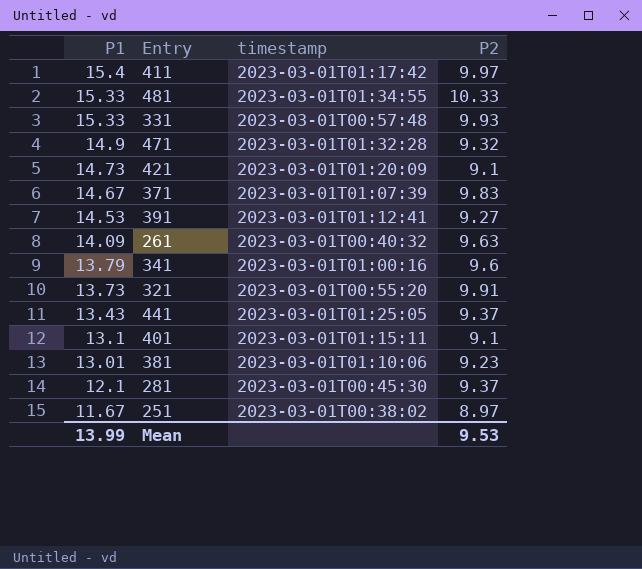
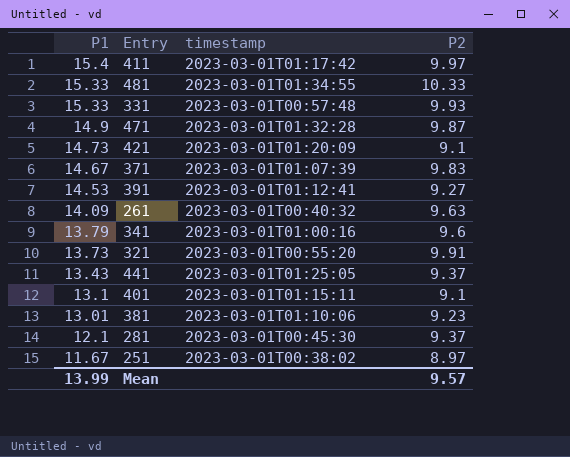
471 | P2: 9.32 -> 9.87
Mean | P2: 9.53 -> 9.57

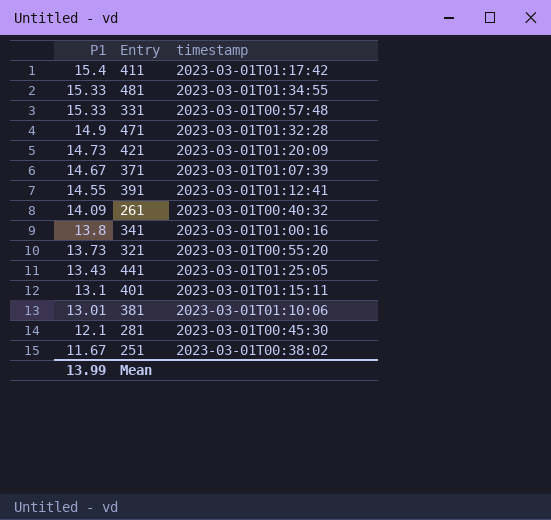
column P2 | position: 4 -> none
391 | P1: 14.53 -> 14.55
341 | P1: 13.79 -> 13.8

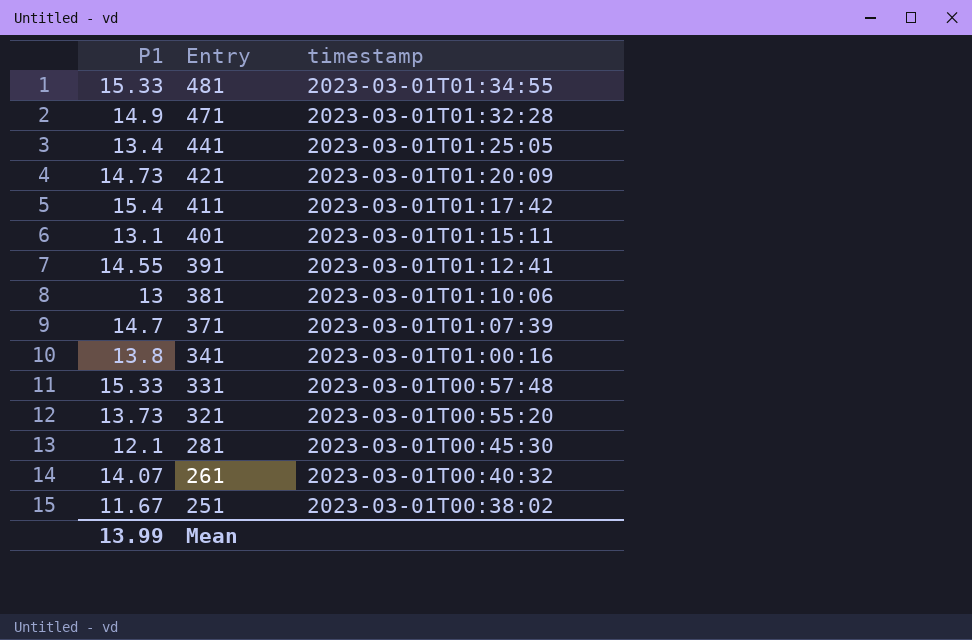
row order: P1 descending -> Entry descending
441 | P1: 13.43 -> 13.4
381 | P1: 13.01 -> 13
371 | P1: 14.67 -> 14.7
261 | P1: 14.09 -> 14.07

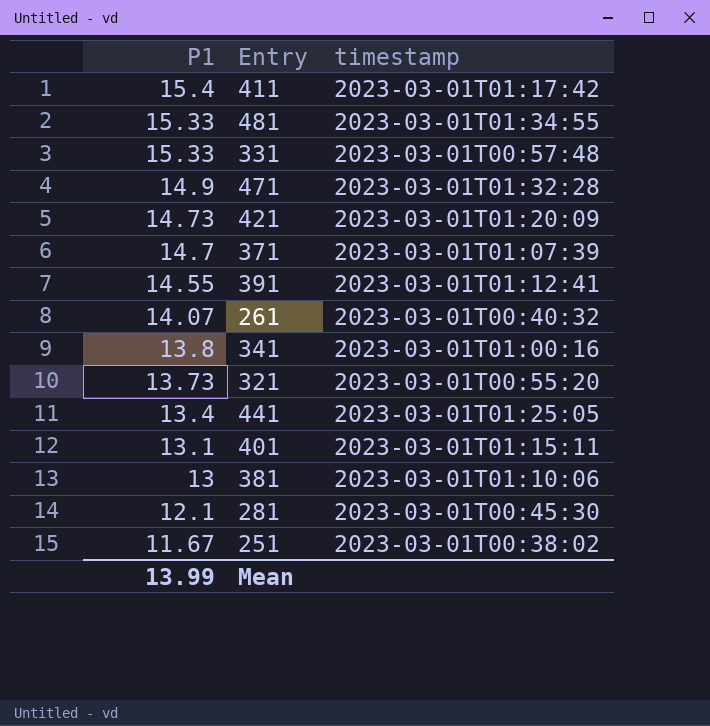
row order: Entry descending -> P1 descending

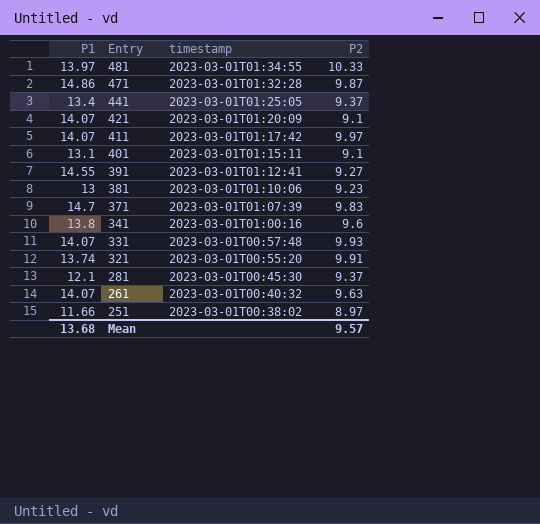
row order: P1 descending -> Entry descending
column P2 | position: none -> 4
481 | P1: 15.33 -> 13.97
471 | P1: 14.9 -> 14.86
421 | P1: 14.73 -> 14.07
411 | P1: 15.4 -> 14.07
331 | P1: 15.33 -> 14.07
321 | P1: 13.73 -> 13.74
251 | P1: 11.67 -> 11.66
Mean | P1: 13.99 -> 13.68

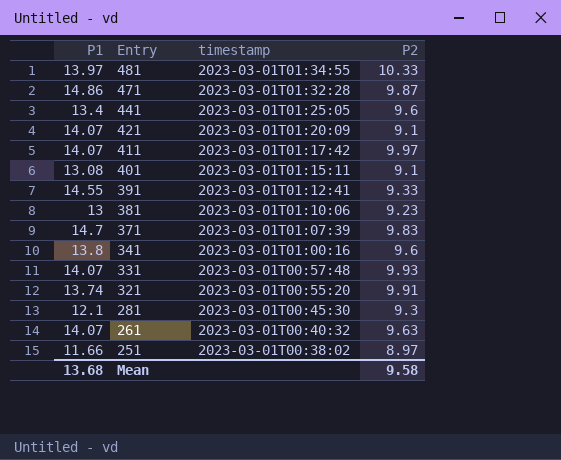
441 | P2: 9.37 -> 9.6
401 | P1: 13.1 -> 13.08
391 | P2: 9.27 -> 9.33
281 | P2: 9.37 -> 9.3
Mean | P2: 9.57 -> 9.58

